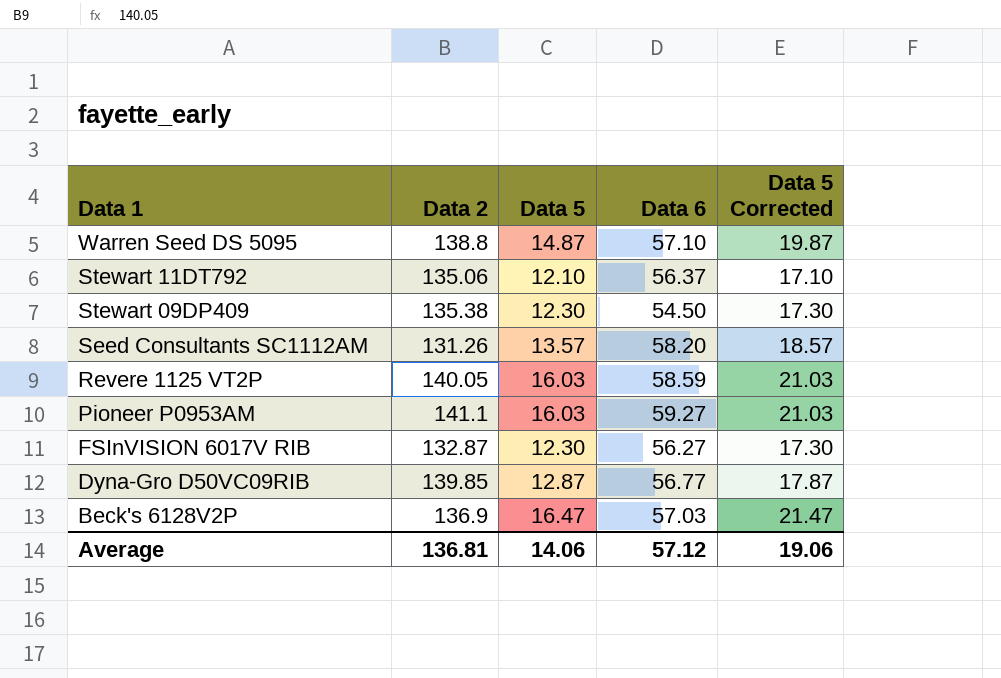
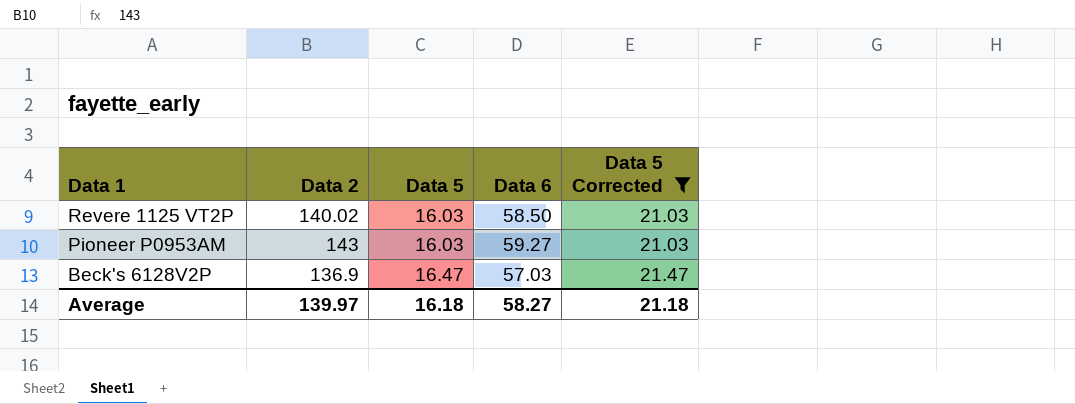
filter: none -> Data 5 Corrected >= 21.03
Revere 1125 VT2P | Data 2: 140.05 -> 140.02
Revere 1125 VT2P | Data 6: 58.59 -> 58.50
Pioneer P0953AM | Data 2: 141.1 -> 143
Average | Data 2: 136.81 -> 139.97
Average | Data 5: 14.06 -> 16.18
Average | Data 6: 57.12 -> 58.27
Average | Data 5 Corrected: 19.06 -> 21.18

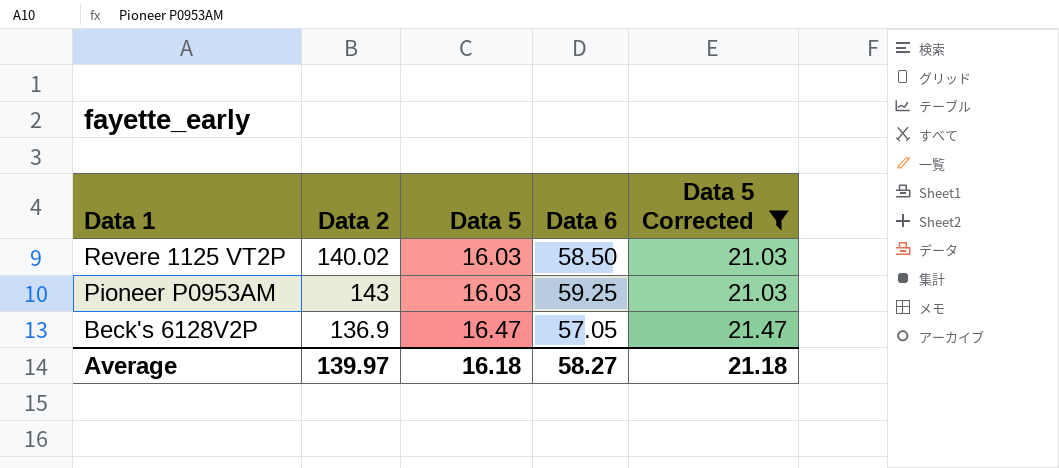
Pioneer P0953AM | Data 6: 59.27 -> 59.25
Beck's 6128V2P | Data 6: 57.03 -> 57.05

